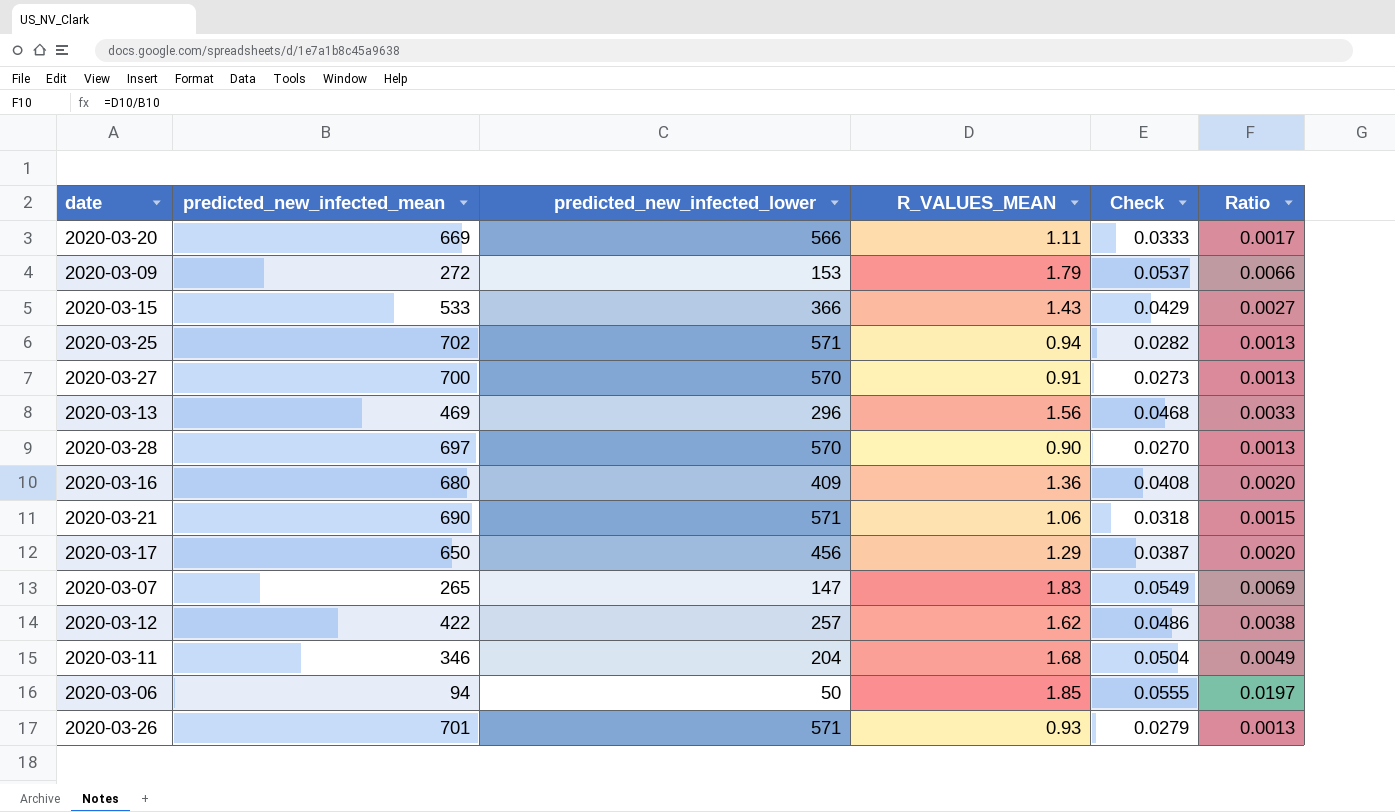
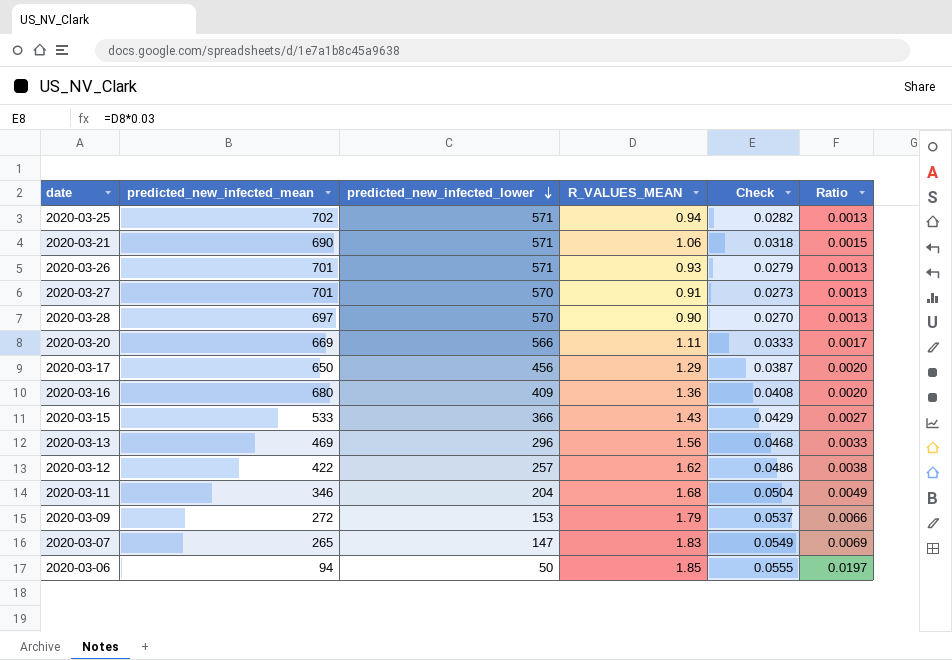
row order: none -> predicted_new_infected_lower descending
2020-03-27 | predicted_new_infected_mean: 700 -> 701

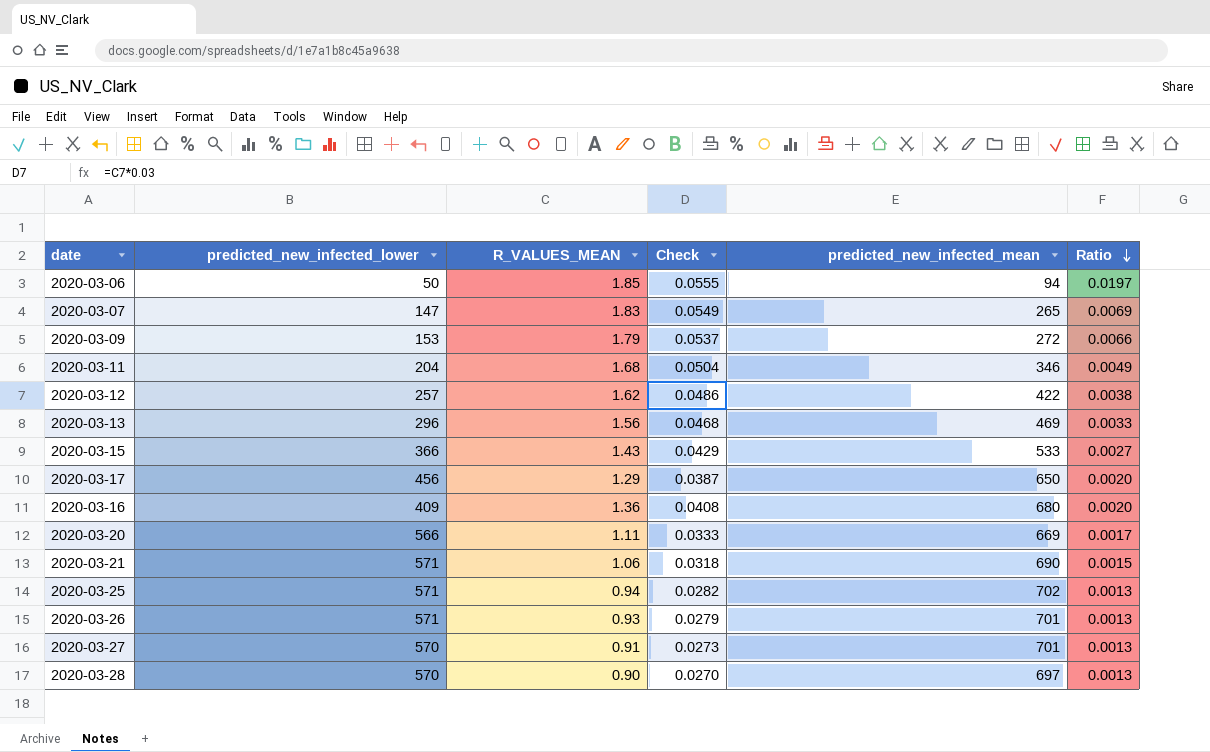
row order: predicted_new_infected_lower descending -> Ratio descending
column predicted_new_infected_mean | position: 2 -> 5

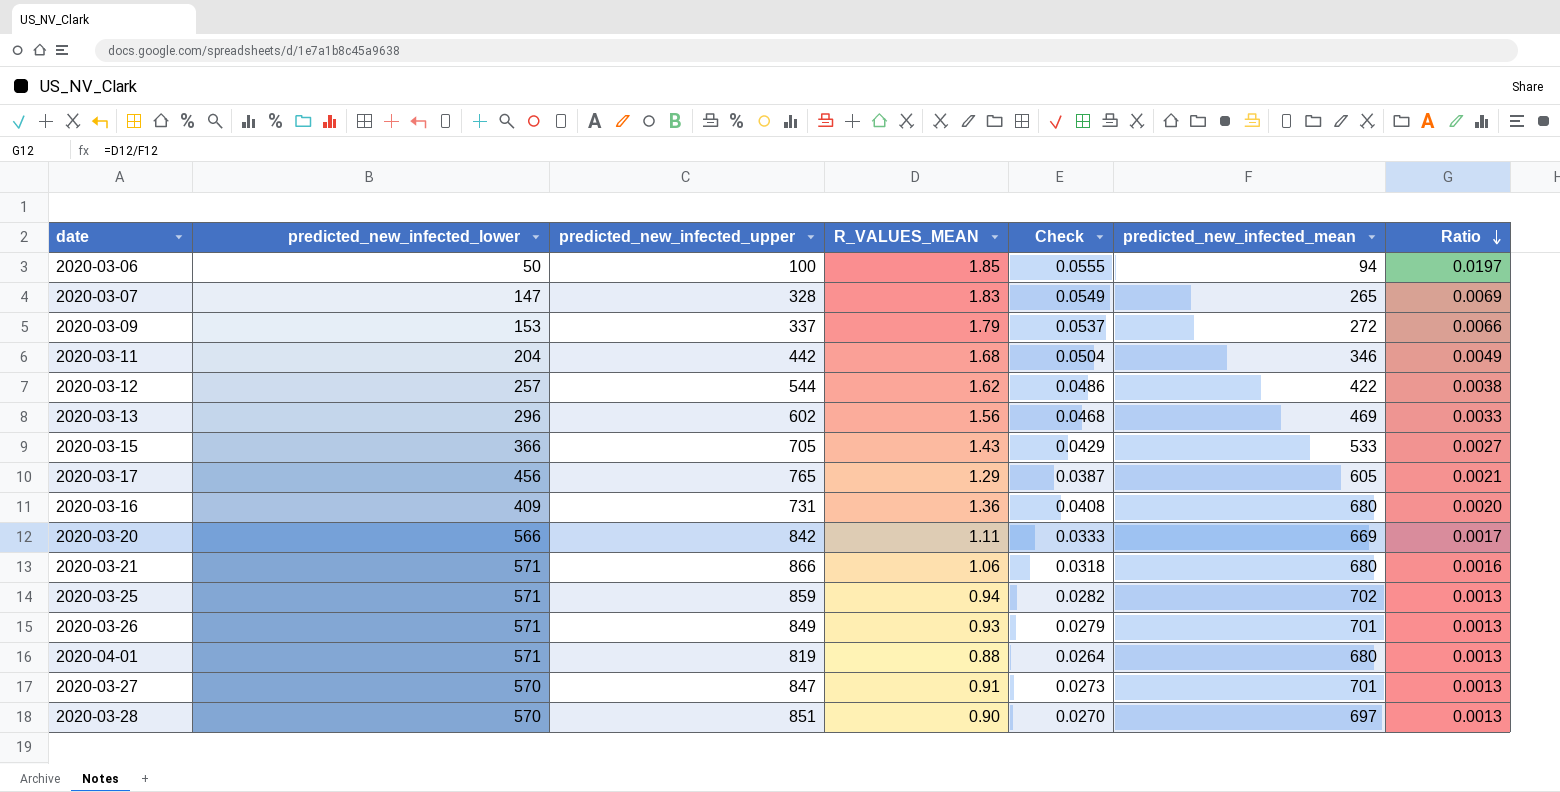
column predicted_new_infected_upper | position: none -> 3
2020-03-17 | predicted_new_infected_mean: 650 -> 605
2020-03-17 | Ratio: 0.0020 -> 0.0021
2020-03-21 | predicted_new_infected_mean: 690 -> 680
2020-03-21 | Ratio: 0.0015 -> 0.0016
row 2020-04-01: none -> 571 | 819 | 0.88 | 0.0264 | 680 | 0.0013

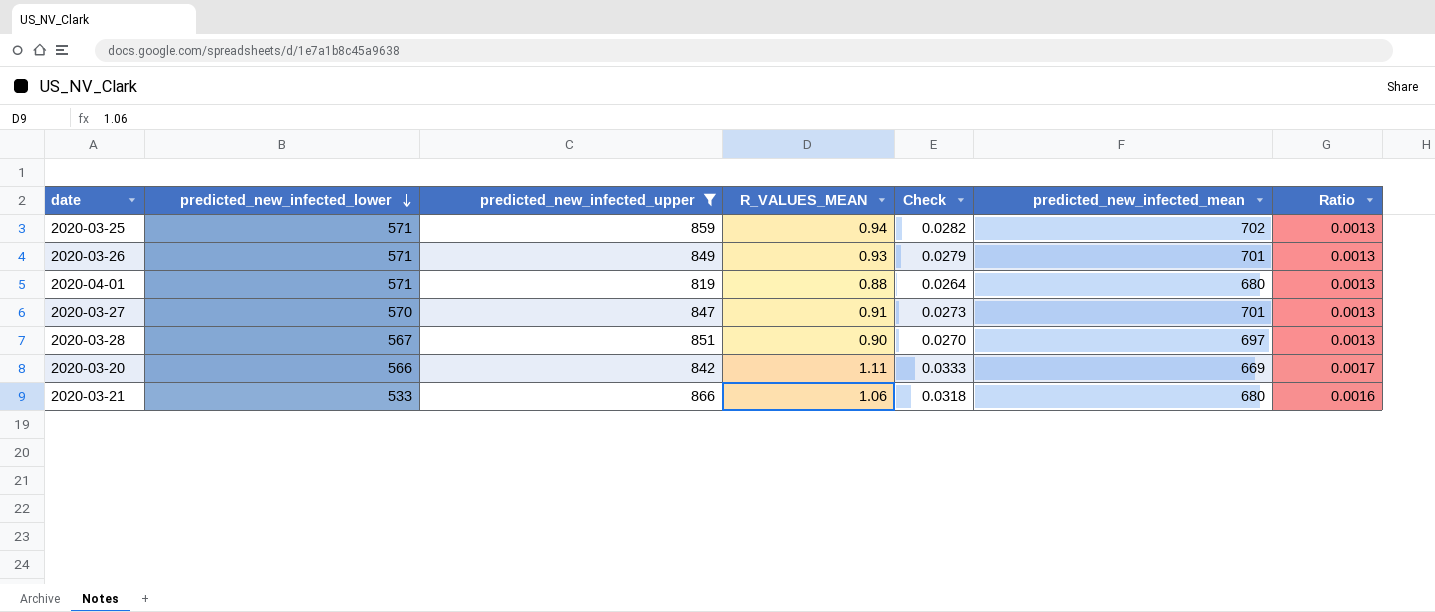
filter: none -> predicted_new_infected_upper >= 819
row order: Ratio descending -> predicted_new_infected_lower descending
2020-03-28 | predicted_new_infected_lower: 570 -> 567
2020-03-21 | predicted_new_infected_lower: 571 -> 533

